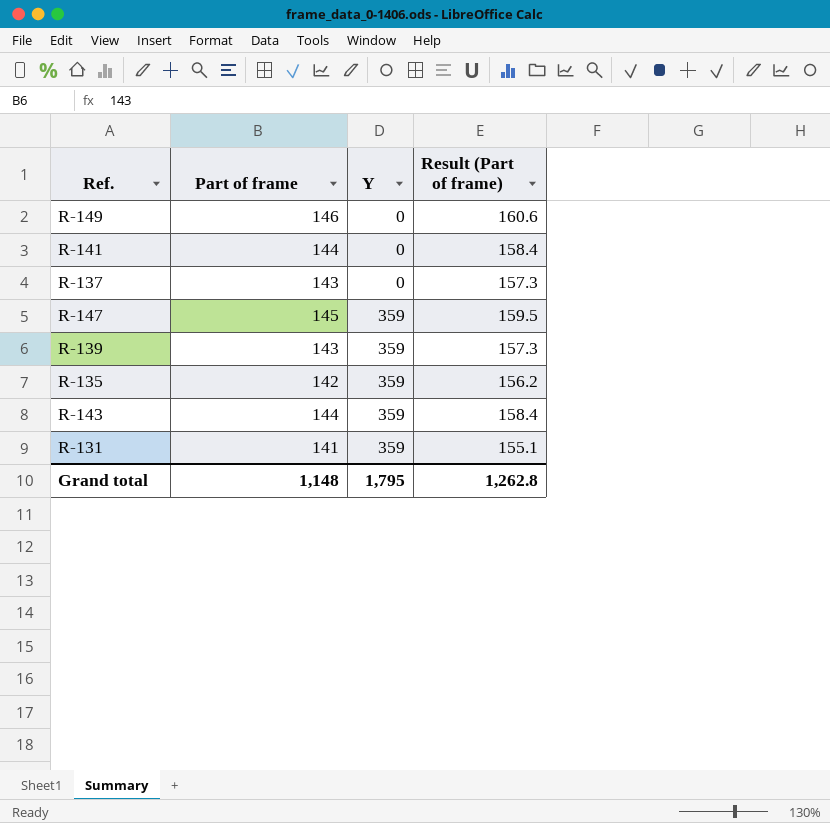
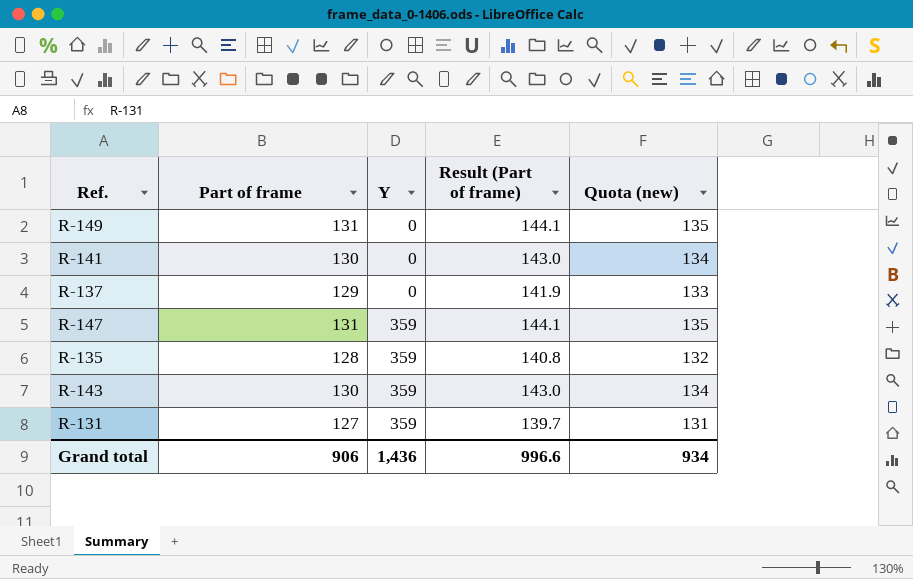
column Quota (new) | formula: none -> [Part of frame] * 1.03
row R-139: 143 | 359 | 157.3 -> none
R-149 | Part of frame: 146 -> 131
R-149 | Result (Part of frame): 160.6 -> 144.1
R-141 | Part of frame: 144 -> 130
R-141 | Result (Part of frame): 158.4 -> 143.0
R-137 | Part of frame: 143 -> 129
R-137 | Result (Part of frame): 157.3 -> 141.9
R-147 | Part of frame: 145 -> 131
R-147 | Result (Part of frame): 159.5 -> 144.1
R-135 | Part of frame: 142 -> 128
R-135 | Result (Part of frame): 156.2 -> 140.8
R-143 | Part of frame: 144 -> 130
R-143 | Result (Part of frame): 158.4 -> 143.0
R-131 | Part of frame: 141 -> 127
R-131 | Result (Part of frame): 155.1 -> 139.7
Grand total | Part of frame: 1,148 -> 906
Grand total | Y: 1,795 -> 1,436
Grand total | Result (Part of frame): 1,262.8 -> 996.6

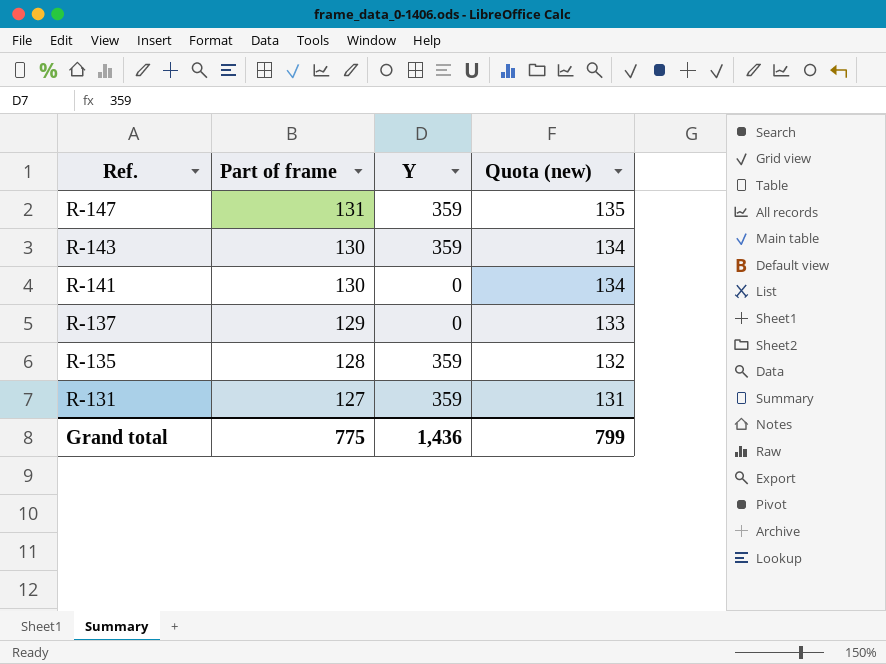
row order: Y ascending -> Ref. descending
column Result (Part of frame) | formula: [Part of frame] * 1.1 -> none
row R-149: 131 | 0 | 144.1 | 135 -> none
Grand total | Part of frame: 906 -> 775
Grand total | Quota (new): 934 -> 799

